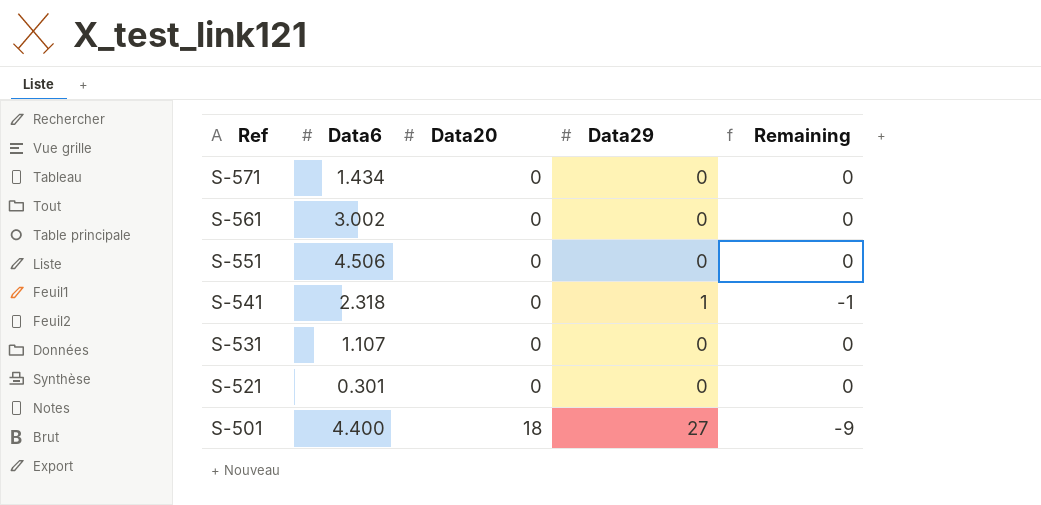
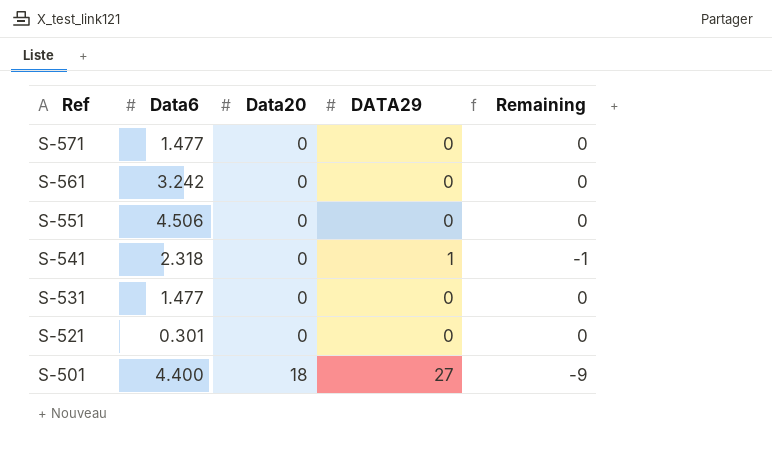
column name: Data29 -> DATA29
S-571 | Data6: 1.434 -> 1.477
S-561 | Data6: 3.002 -> 3.242
S-531 | Data6: 1.107 -> 1.477

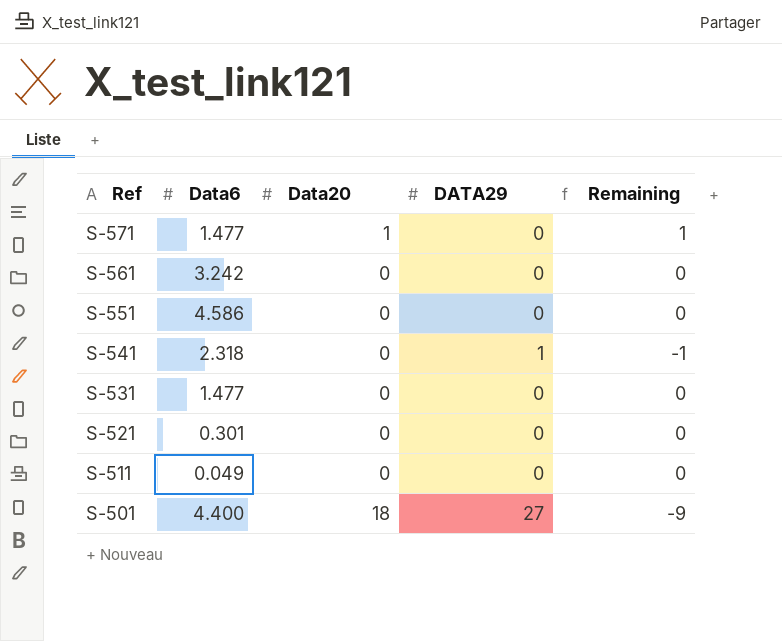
S-571 | Data20: 0 -> 1
S-571 | Remaining: 0 -> 1
S-551 | Data6: 4.506 -> 4.586
row S-511: none -> 0.049 | 0 | 0 | 0

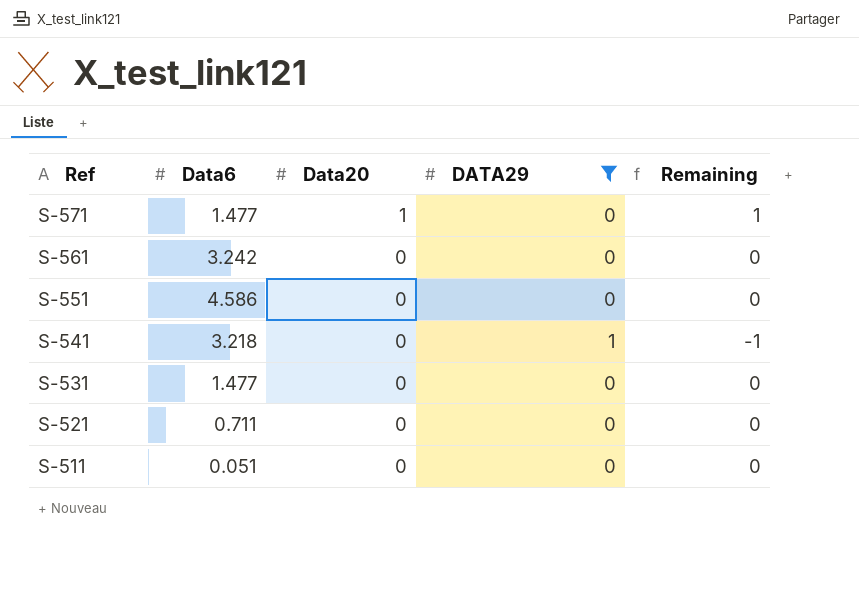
filter: none -> DATA29 != 27
S-541 | Data6: 2.318 -> 3.218
S-521 | Data6: 0.301 -> 0.711
S-511 | Data6: 0.049 -> 0.051

